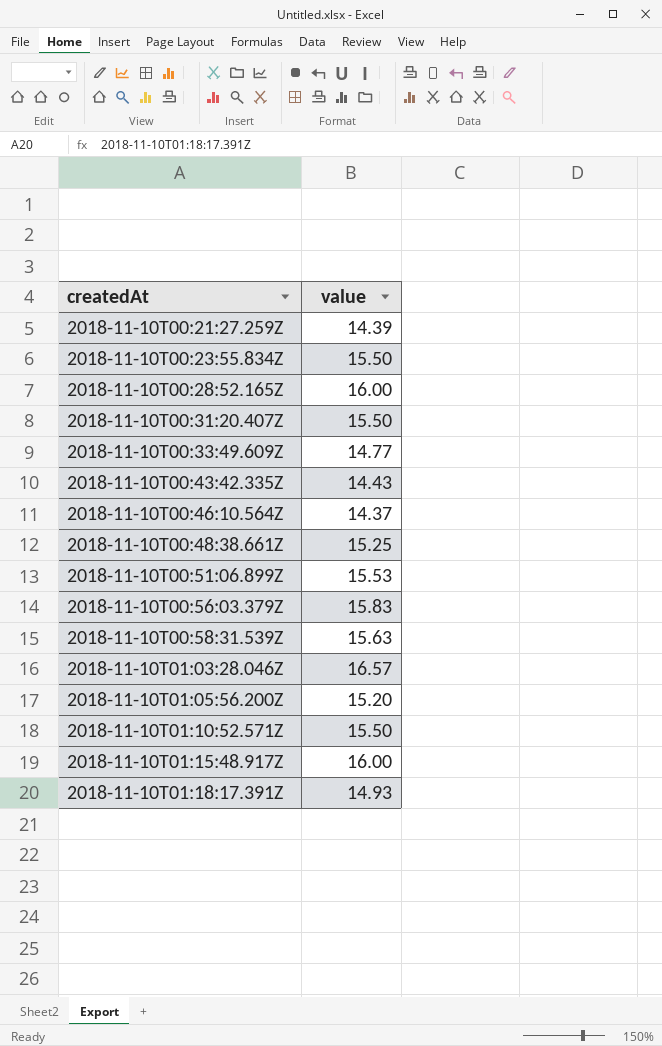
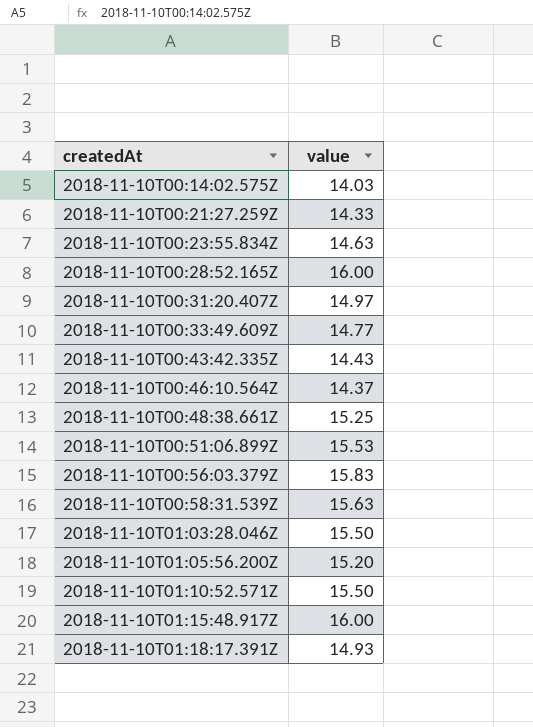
row 2018-11-10T00:14:02.575Z: none -> 14.03
2018-11-10T00:21:27.259Z | value: 14.39 -> 14.33
2018-11-10T00:23:55.834Z | value: 15.50 -> 14.63
2018-11-10T00:31:20.407Z | value: 15.50 -> 14.97
2018-11-10T01:03:28.046Z | value: 16.57 -> 15.50

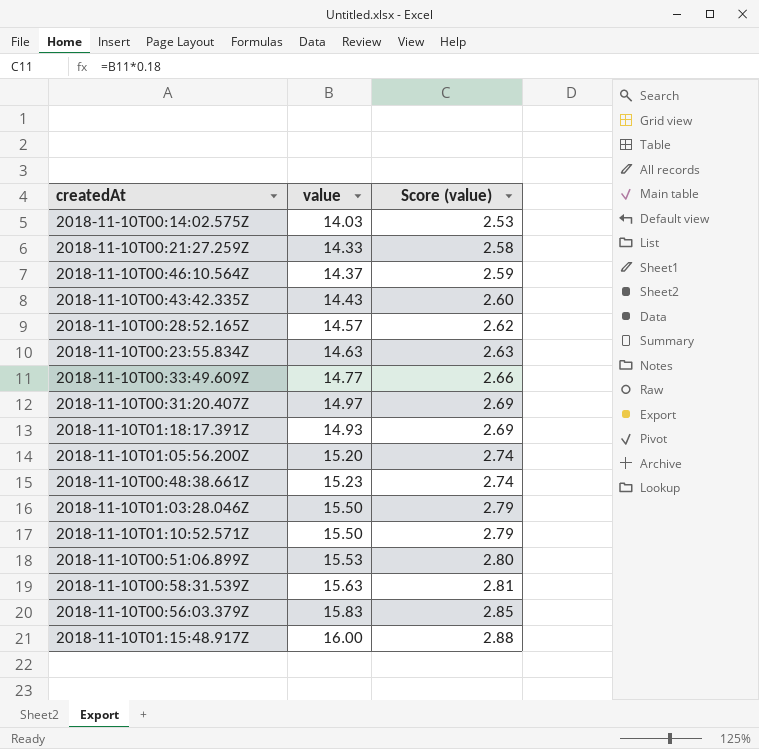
row order: createdAt ascending -> Score (value) ascending
column Score (value) | formula: none -> [value] * 0.18
2018-11-10T00:28:52.165Z | value: 16.00 -> 14.57
2018-11-10T00:48:38.661Z | value: 15.25 -> 15.23

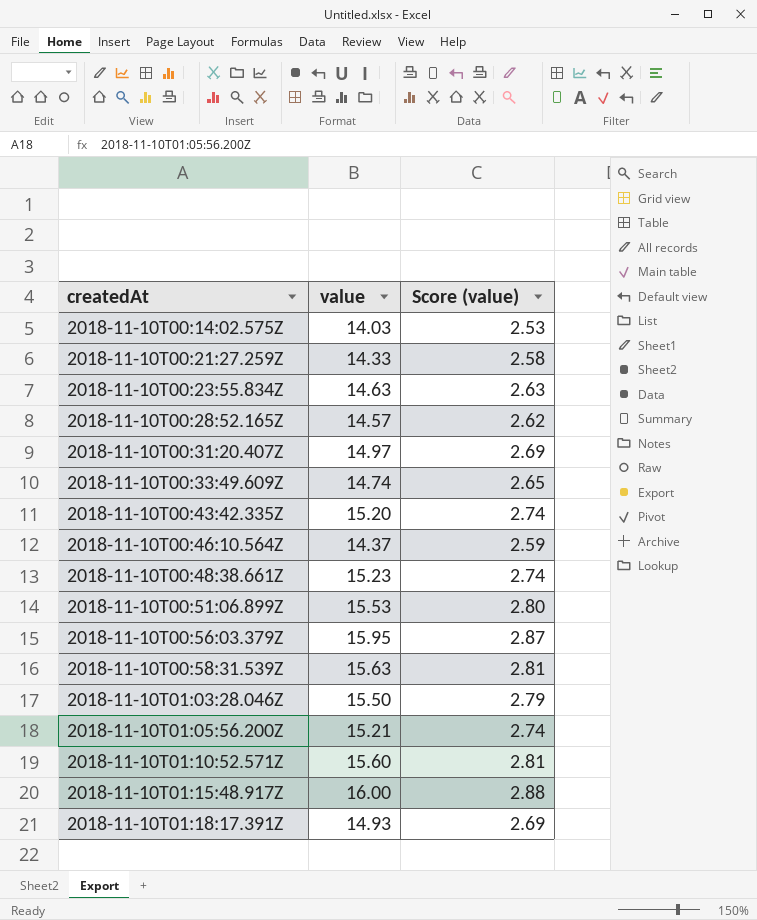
row order: Score (value) ascending -> createdAt ascending
2018-11-10T00:33:49.609Z | value: 14.77 -> 14.74
2018-11-10T00:33:49.609Z | Score (value): 2.66 -> 2.65
2018-11-10T00:43:42.335Z | value: 14.43 -> 15.20
2018-11-10T00:43:42.335Z | Score (value): 2.60 -> 2.74
2018-11-10T00:56:03.379Z | value: 15.83 -> 15.95
2018-11-10T00:56:03.379Z | Score (value): 2.85 -> 2.87
2018-11-10T01:05:56.200Z | value: 15.20 -> 15.21
2018-11-10T01:10:52.571Z | value: 15.50 -> 15.60
2018-11-10T01:10:52.571Z | Score (value): 2.79 -> 2.81

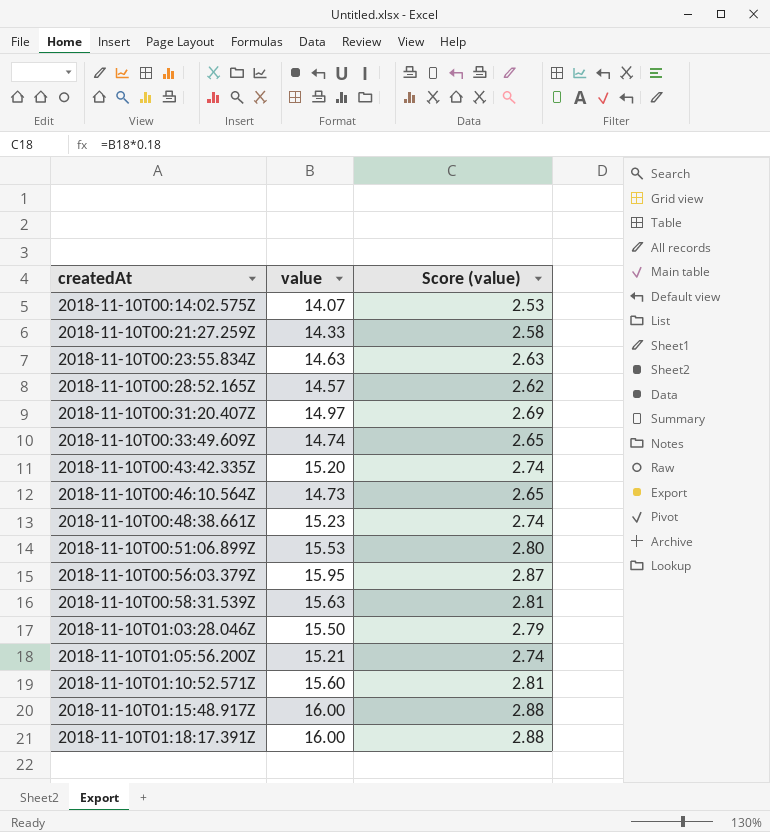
2018-11-10T00:14:02.575Z | value: 14.03 -> 14.07
2018-11-10T00:46:10.564Z | value: 14.37 -> 14.73
2018-11-10T00:46:10.564Z | Score (value): 2.59 -> 2.65
2018-11-10T01:18:17.391Z | value: 14.93 -> 16.00
2018-11-10T01:18:17.391Z | Score (value): 2.69 -> 2.88

